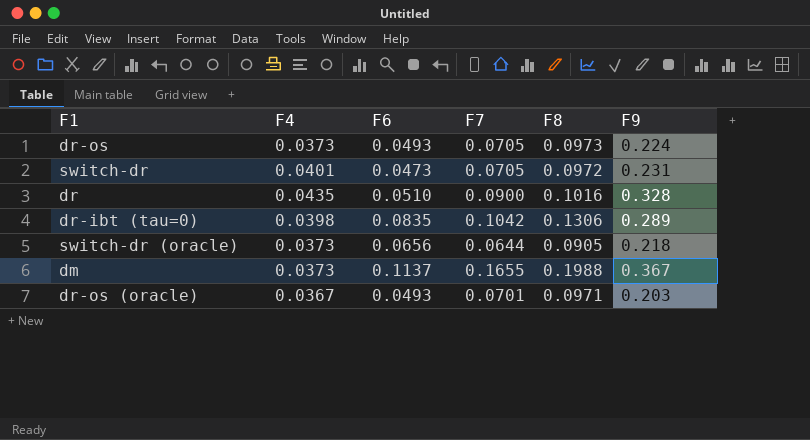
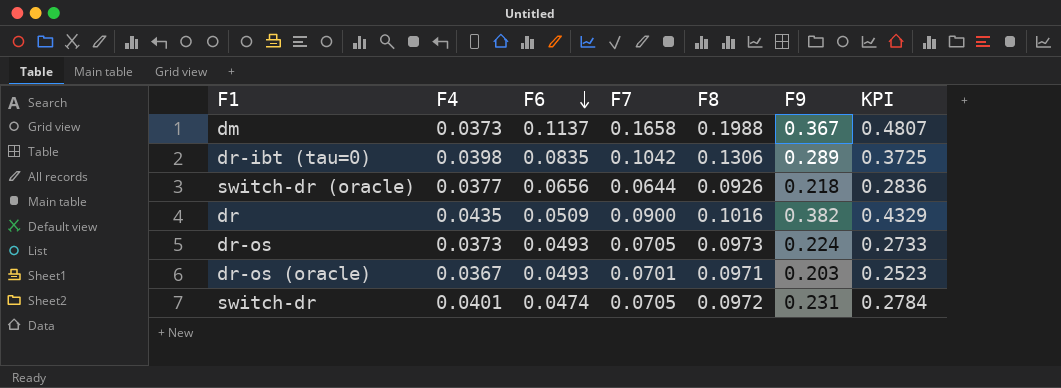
row order: none -> F6 descending
column KPI | formula: none -> [F6] + [F9]
dm | F7: 0.1655 -> 0.1658
switch-dr (oracle) | F4: 0.0373 -> 0.0377
switch-dr (oracle) | F8: 0.0905 -> 0.0926
dr | F6: 0.0510 -> 0.0509
dr | F9: 0.328 -> 0.382
switch-dr | F6: 0.0473 -> 0.0474

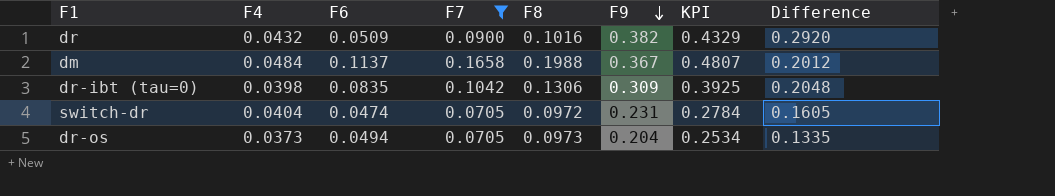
filter: none -> F7 >= 0.0705
row order: F6 descending -> F9 descending
column Difference | formula: none -> [F9] - [F7]
dr | F4: 0.0435 -> 0.0432
dm | F4: 0.0373 -> 0.0484
dr-ibt (tau=0) | F9: 0.289 -> 0.309
dr-ibt (tau=0) | KPI: 0.3725 -> 0.3925
switch-dr | F4: 0.0401 -> 0.0404
dr-os | F6: 0.0493 -> 0.0494
dr-os | F9: 0.224 -> 0.204
dr-os | KPI: 0.2733 -> 0.2534

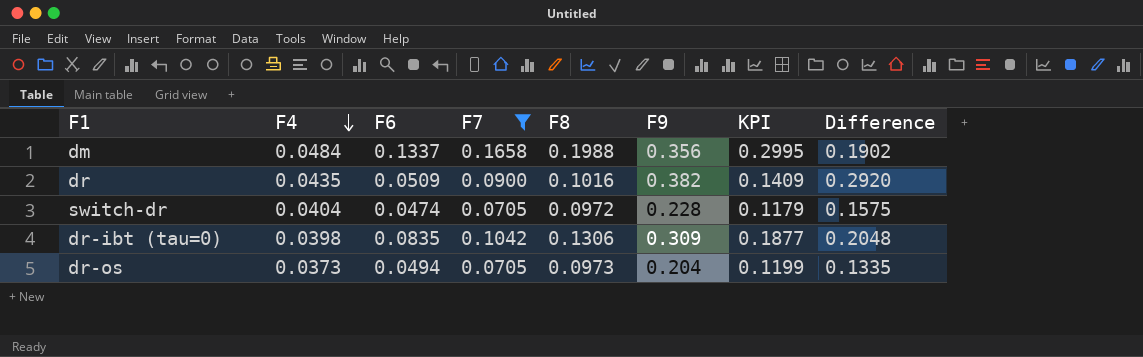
row order: F9 descending -> F4 descending
column KPI | formula: [F6] + [F9] -> [F6] + [F7]
dm | F6: 0.1137 -> 0.1337
dm | F9: 0.367 -> 0.356
dm | Difference: 0.2012 -> 0.1902
dr | F4: 0.0432 -> 0.0435
switch-dr | F9: 0.231 -> 0.228
switch-dr | Difference: 0.1605 -> 0.1575

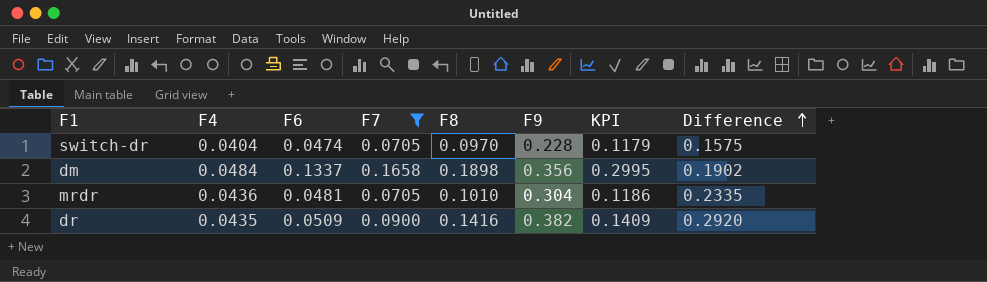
row order: F4 descending -> Difference ascending
row dr-ibt (tau=0): 0.0398 | 0.0835 | 0.1042 | 0.1306 | 0.309 | 0.1877 | 0.2048 -> none
row dr-os: 0.0373 | 0.0494 | 0.0705 | 0.0973 | 0.204 | 0.1199 | 0.1335 -> none
switch-dr | F8: 0.0972 -> 0.0970
dm | F8: 0.1988 -> 0.1898
row mrdr: none -> 0.0436 | 0.0481 | 0.0705 | 0.1010 | 0.304 | 0.1186 | 0.2335
dr | F8: 0.1016 -> 0.1416

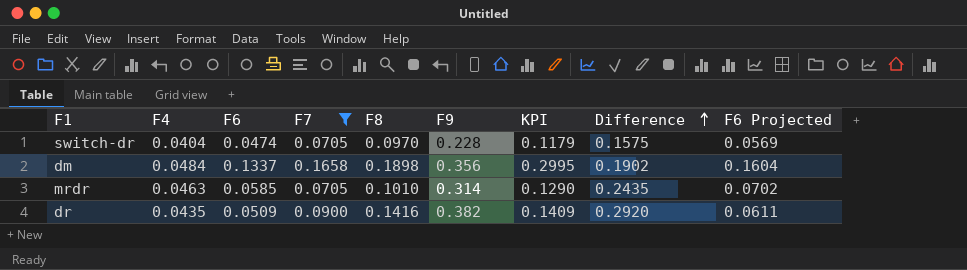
column F6 Projected | formula: none -> [F6] * 1.2
mrdr | F4: 0.0436 -> 0.0463
mrdr | F6: 0.0481 -> 0.0585
mrdr | F9: 0.304 -> 0.314
mrdr | KPI: 0.1186 -> 0.1290
mrdr | Difference: 0.2335 -> 0.2435

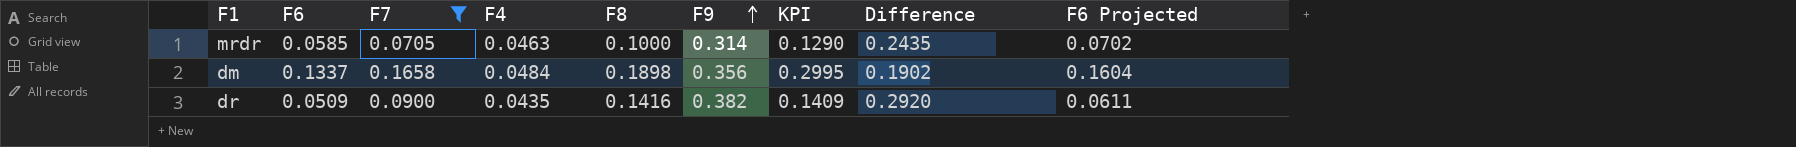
row order: Difference ascending -> F9 ascending
column F4 | position: 2 -> 4
row switch-dr: 0.0404 | 0.0474 | 0.0705 | 0.0970 | 0.228 | 0.1179 | 0.1575 | 0.0569 -> none
mrdr | F8: 0.1010 -> 0.1000

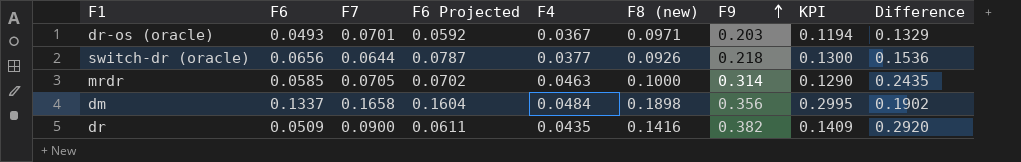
filter: F7 >= 0.0705 -> none
column F6 Projected | position: 9 -> 4
column name: F8 -> F8 (new)

